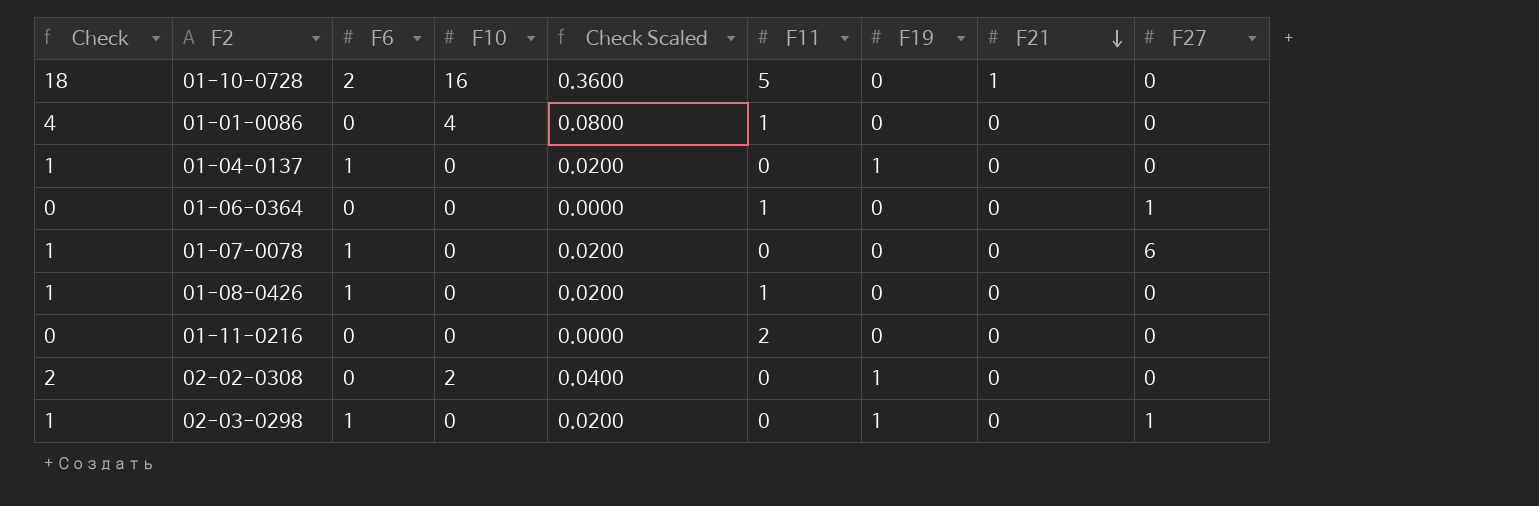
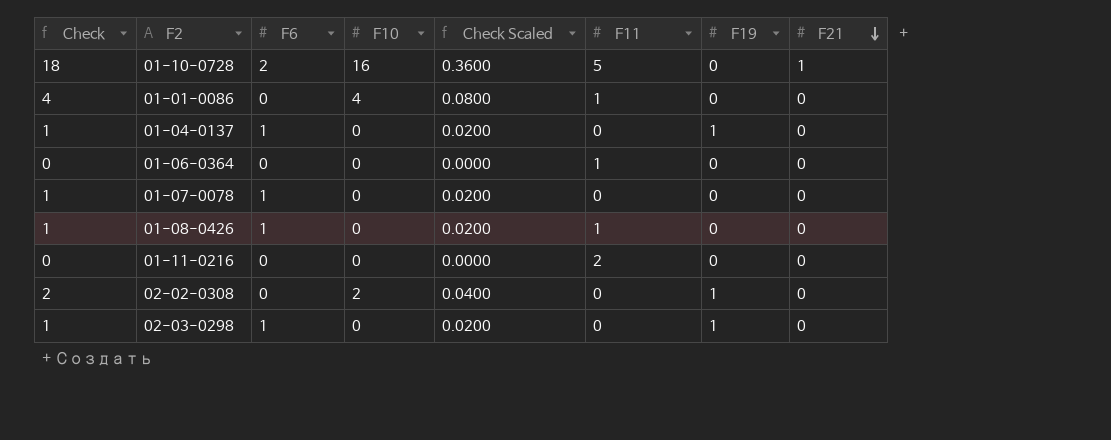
column F27 | position: 9 -> none

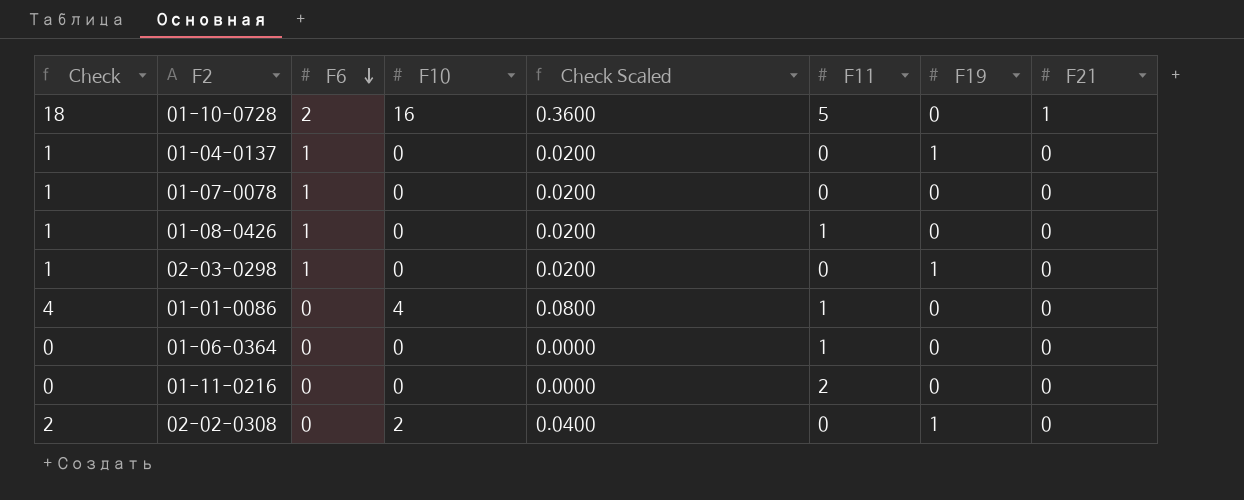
row order: F21 descending -> F6 descending

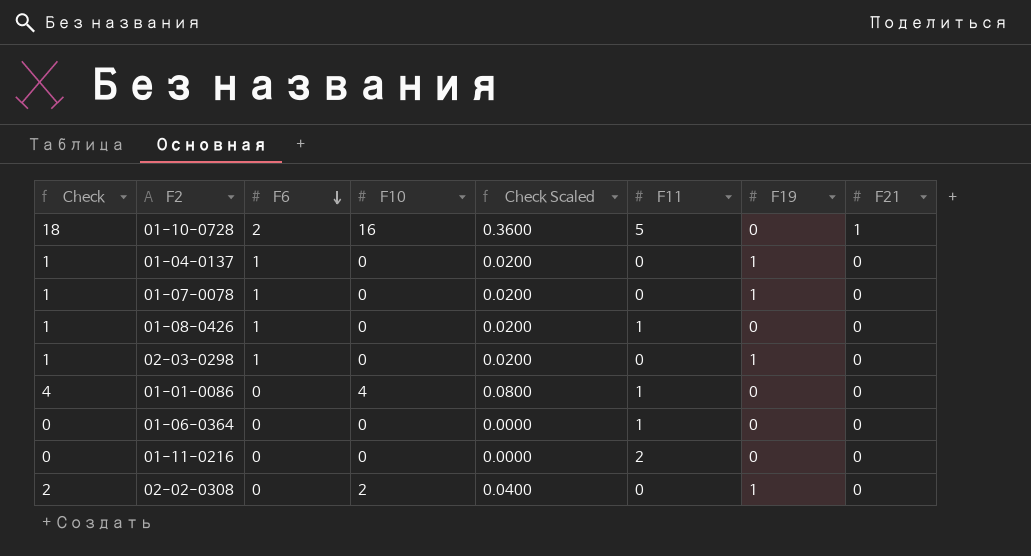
01-07-0078 | F19: 0 -> 1

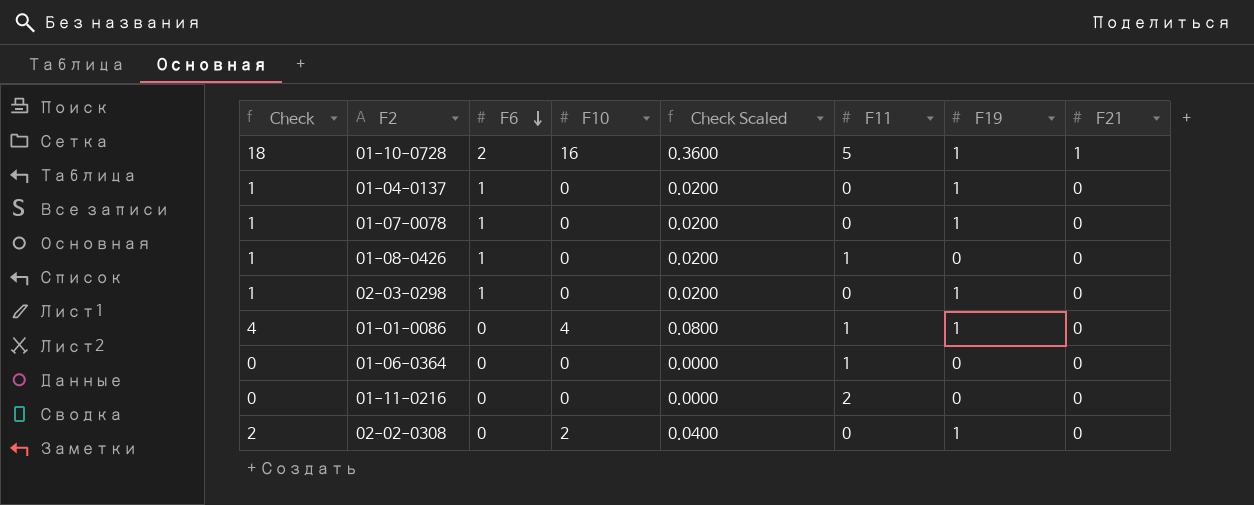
01-10-0728 | F19: 0 -> 1
01-01-0086 | F19: 0 -> 1

